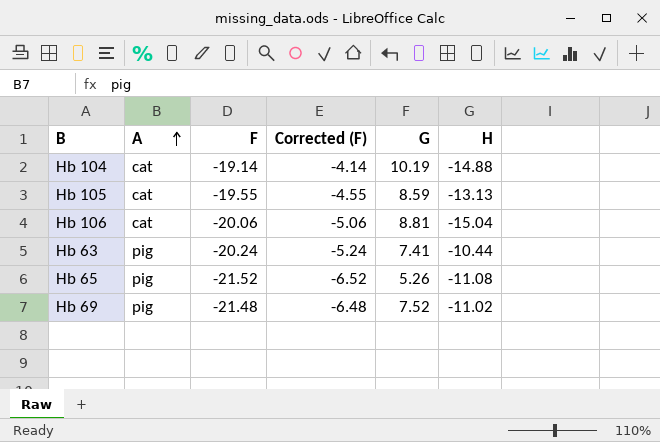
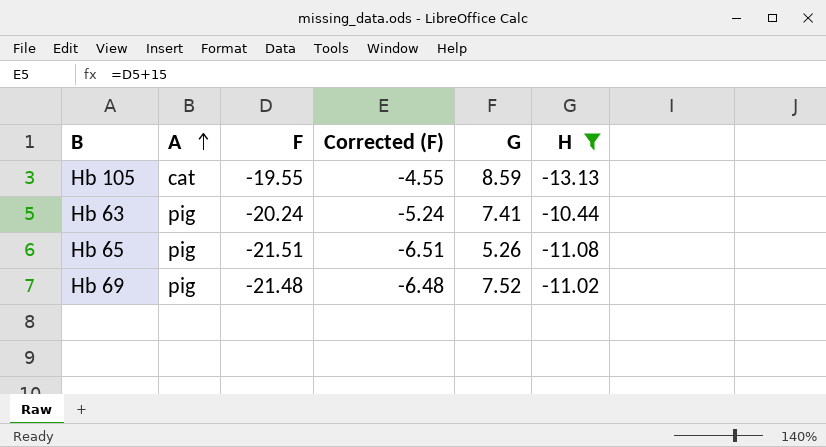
filter: none -> H >= -13.13
Hb 65 | F: -21.52 -> -21.51
Hb 65 | Corrected (F): -6.52 -> -6.51

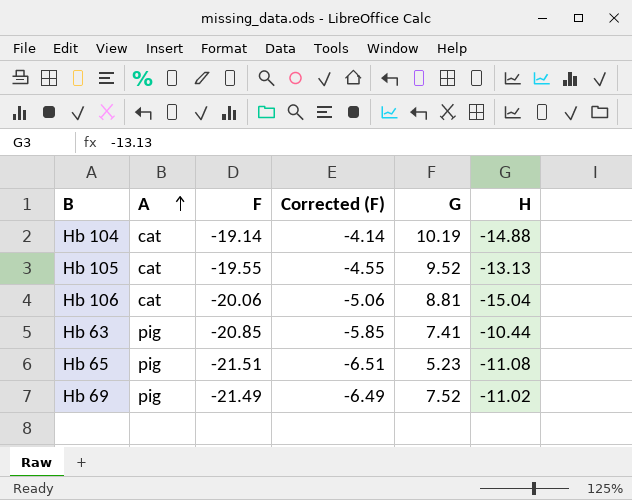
filter: H >= -13.13 -> none
Hb 105 | G: 8.59 -> 9.52
Hb 63 | F: -20.24 -> -20.85
Hb 63 | Corrected (F): -5.24 -> -5.85
Hb 65 | G: 5.26 -> 5.23
Hb 69 | F: -21.48 -> -21.49
Hb 69 | Corrected (F): -6.48 -> -6.49

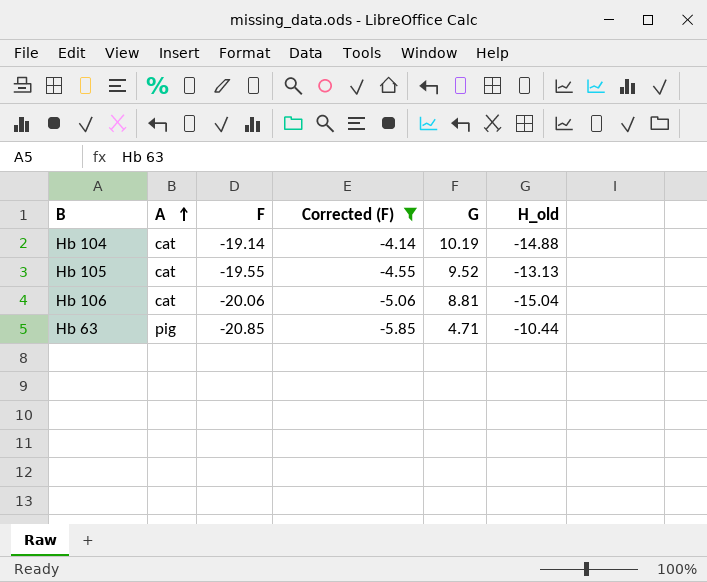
filter: none -> Corrected (F) >= -5.85
column name: H -> H_old
Hb 63 | G: 7.41 -> 4.71

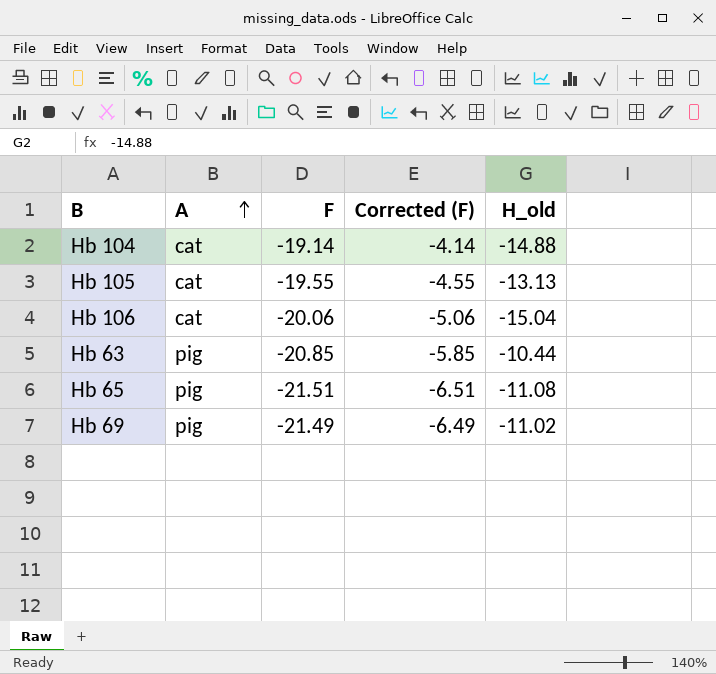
filter: Corrected (F) >= -5.85 -> none
column G | position: 5 -> none

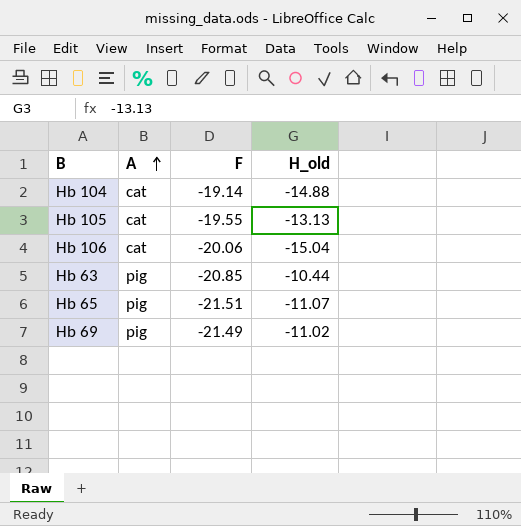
column Corrected (F) | formula: [F] + 15 -> none
Hb 65 | H_old: -11.08 -> -11.07

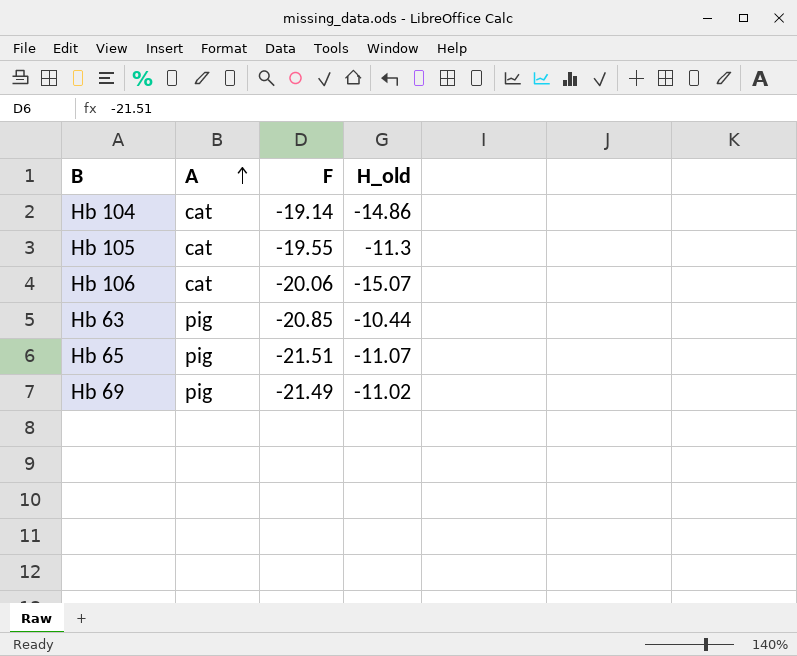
Hb 104 | H_old: -14.88 -> -14.86
Hb 105 | H_old: -13.13 -> -11.3
Hb 106 | H_old: -15.04 -> -15.07

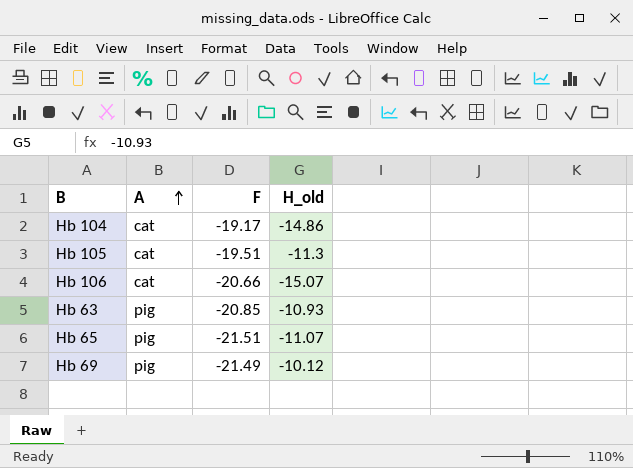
Hb 104 | F: -19.14 -> -19.17
Hb 105 | F: -19.55 -> -19.51
Hb 106 | F: -20.06 -> -20.66
Hb 63 | H_old: -10.44 -> -10.93
Hb 69 | H_old: -11.02 -> -10.12

